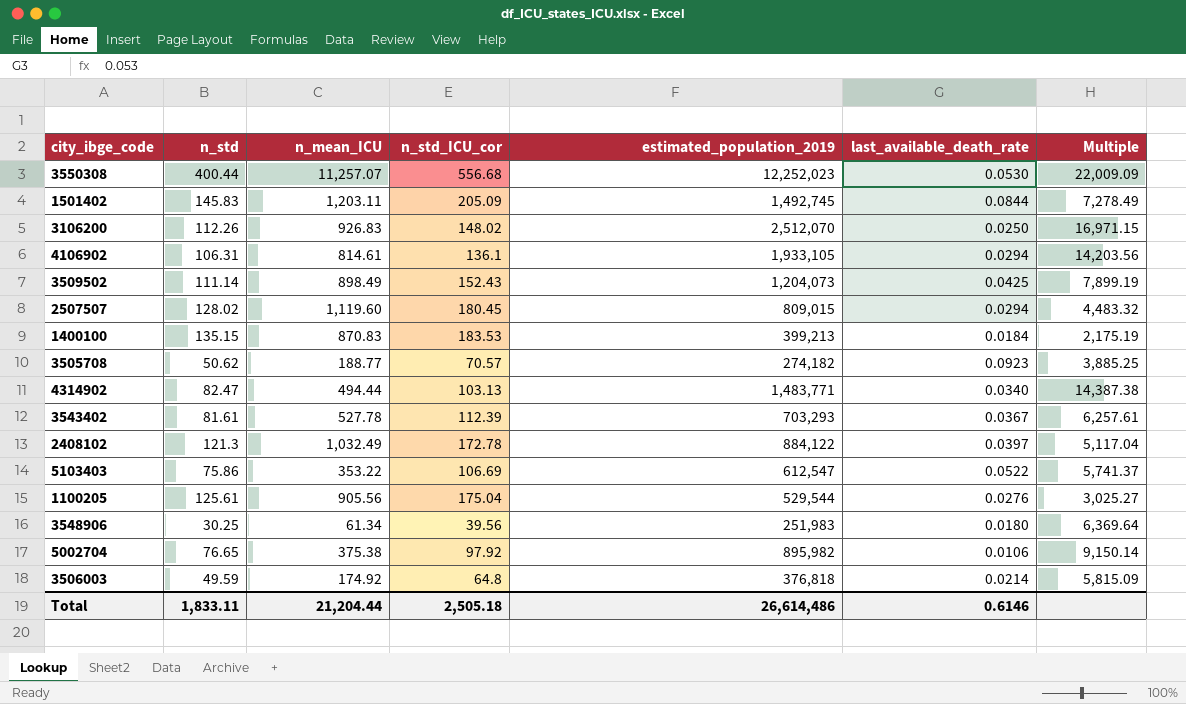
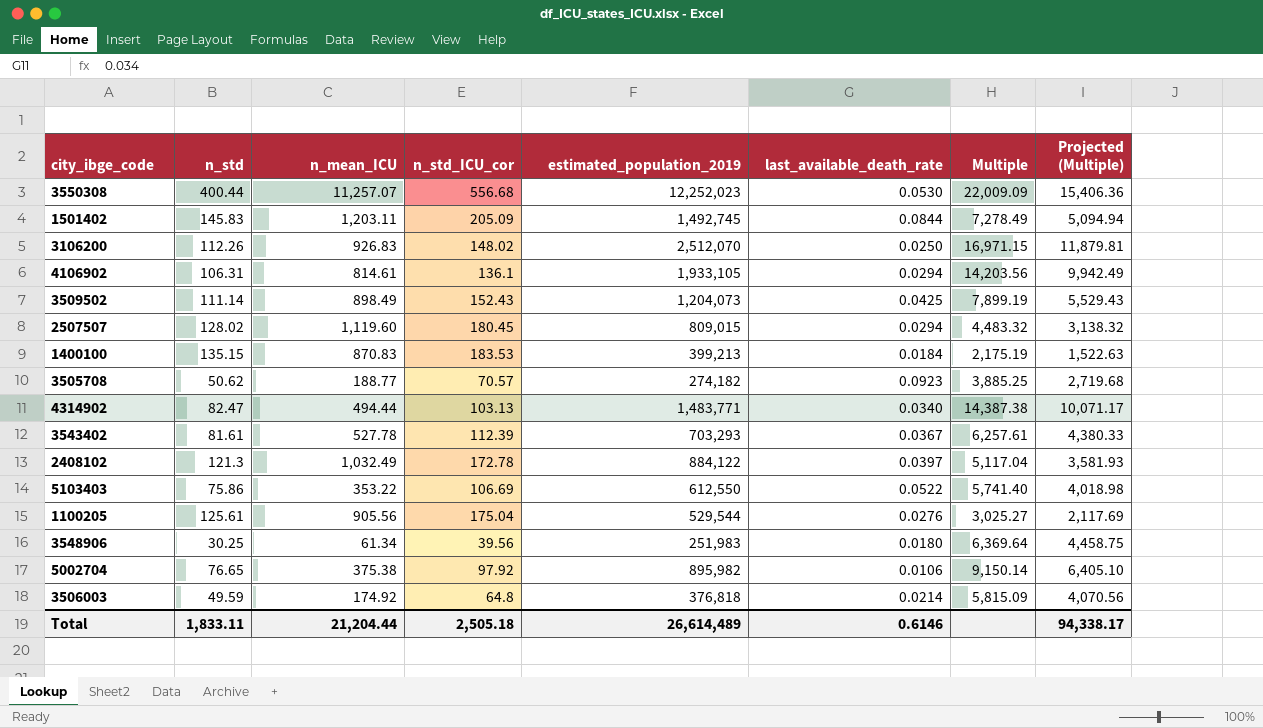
column Projected (Multiple) | formula: none -> [Multiple] * 0.7
5103403 | estimated_population_2019: 612,547 -> 612,550
5103403 | Multiple: 5,741.37 -> 5,741.40
Total | estimated_population_2019: 26,614,486 -> 26,614,489

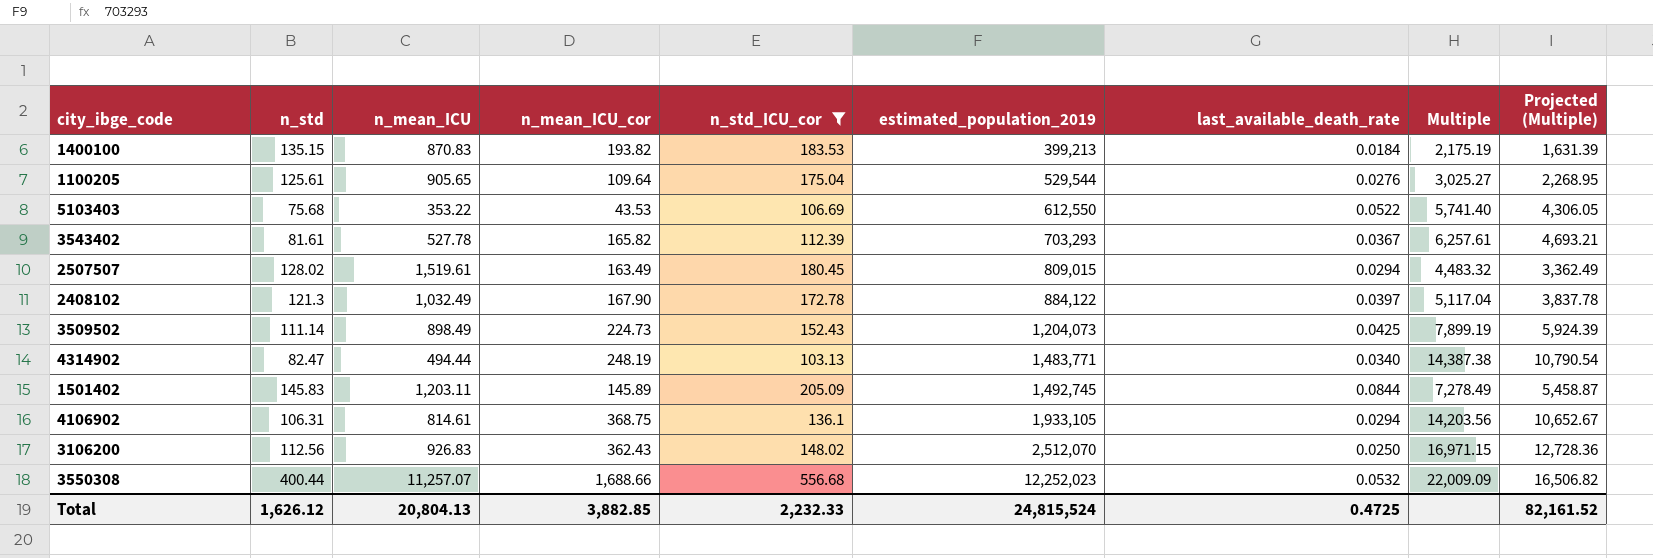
filter: none -> n_std_ICU_cor >= 103.13
row order: none -> estimated_population_2019 ascending
column n_mean_ICU_cor | position: none -> 4
column Projected (Multiple) | formula: [Multiple] * 0.7 -> [Multiple] * 0.75
1100205 | n_mean_ICU: 905.56 -> 905.65
5103403 | n_std: 75.86 -> 75.68
2507507 | n_mean_ICU: 1,119.60 -> 1,519.61
3106200 | n_std: 112.26 -> 112.56
3550308 | last_available_death_rate: 0.0530 -> 0.0532
Total | n_std: 1,833.11 -> 1,626.12
Total | n_mean_ICU: 21,204.44 -> 20,804.13
Total | n_std_ICU_cor: 2,505.18 -> 2,232.33
Total | estimated_population_2019: 26,614,489 -> 24,815,524
Total | last_available_death_rate: 0.6146 -> 0.4725
Total | Projected (Multiple): 94,338.17 -> 82,161.52

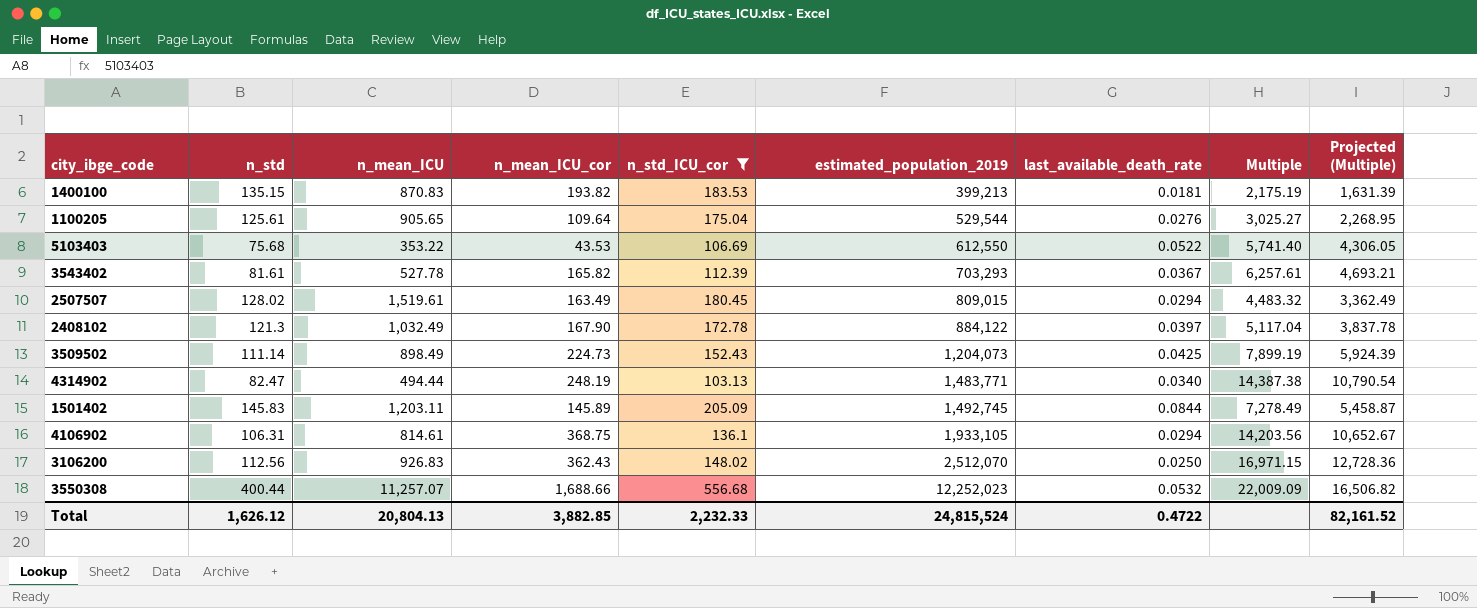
1400100 | last_available_death_rate: 0.0184 -> 0.0181
Total | last_available_death_rate: 0.4725 -> 0.4722

